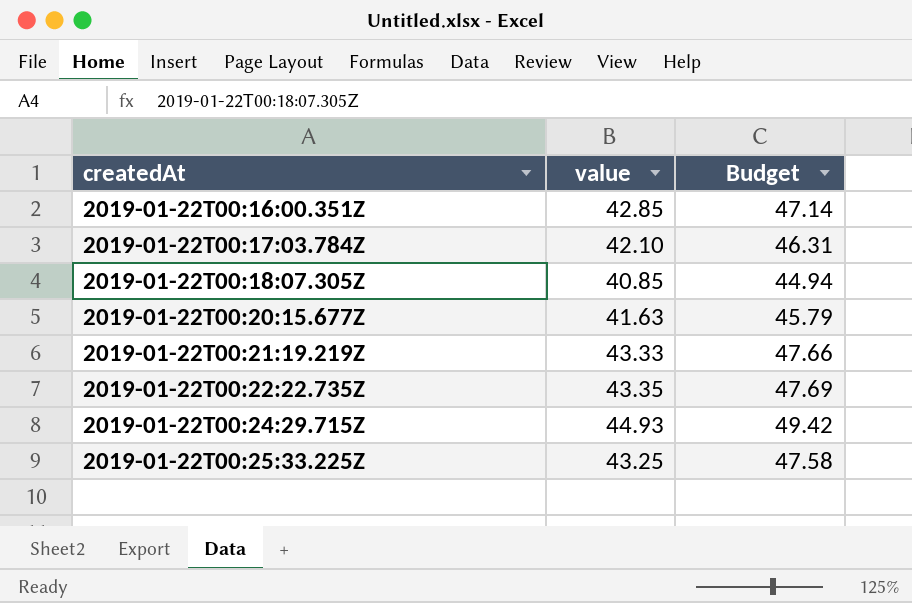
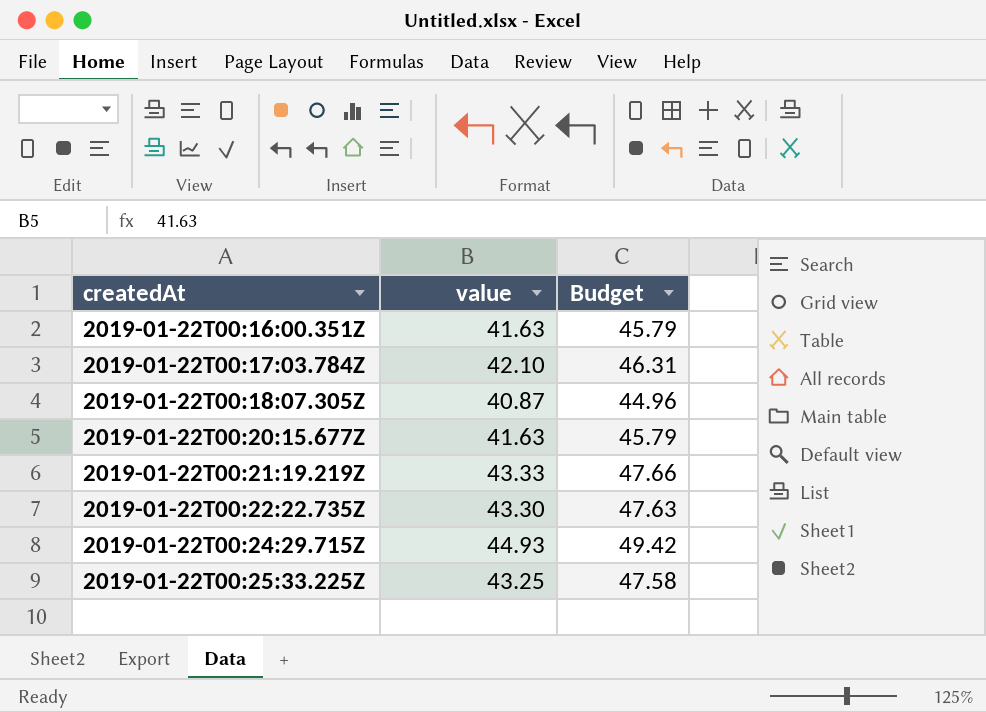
2019-01-22T00:16:00.351Z | value: 42.85 -> 41.63
2019-01-22T00:16:00.351Z | Budget: 47.14 -> 45.79
2019-01-22T00:18:07.305Z | value: 40.85 -> 40.87
2019-01-22T00:18:07.305Z | Budget: 44.94 -> 44.96
2019-01-22T00:22:22.735Z | value: 43.35 -> 43.30
2019-01-22T00:22:22.735Z | Budget: 47.69 -> 47.63

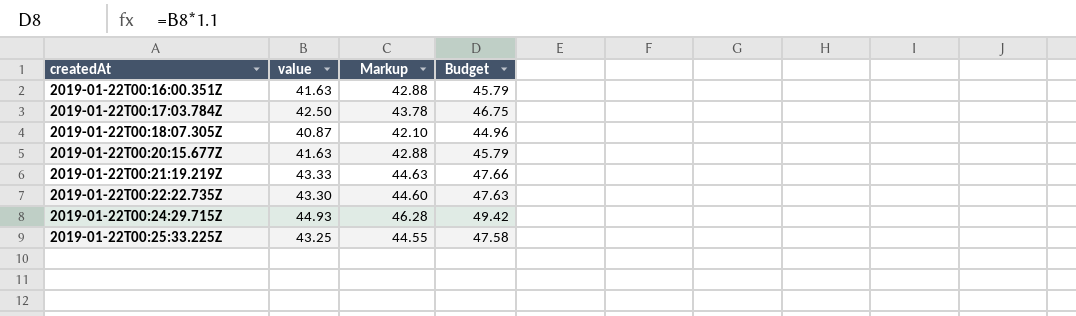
column Markup | formula: none -> [value] * 1.03
2019-01-22T00:17:03.784Z | value: 42.10 -> 42.50
2019-01-22T00:17:03.784Z | Budget: 46.31 -> 46.75

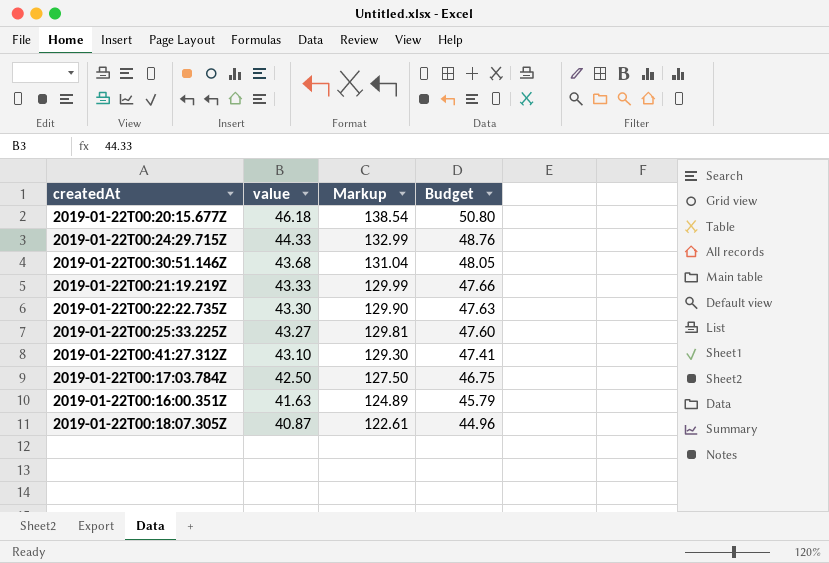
row order: createdAt ascending -> value descending
column Markup | formula: [value] * 1.03 -> [value] * 3
2019-01-22T00:20:15.677Z | value: 41.63 -> 46.18
2019-01-22T00:20:15.677Z | Budget: 45.79 -> 50.80
2019-01-22T00:24:29.715Z | value: 44.93 -> 44.33
2019-01-22T00:24:29.715Z | Budget: 49.42 -> 48.76
row 2019-01-22T00:30:51.146Z: none -> 43.68 | 131.04 | 48.05
2019-01-22T00:25:33.225Z | value: 43.25 -> 43.27
2019-01-22T00:25:33.225Z | Budget: 47.58 -> 47.60
row 2019-01-22T00:41:27.312Z: none -> 43.10 | 129.30 | 47.41

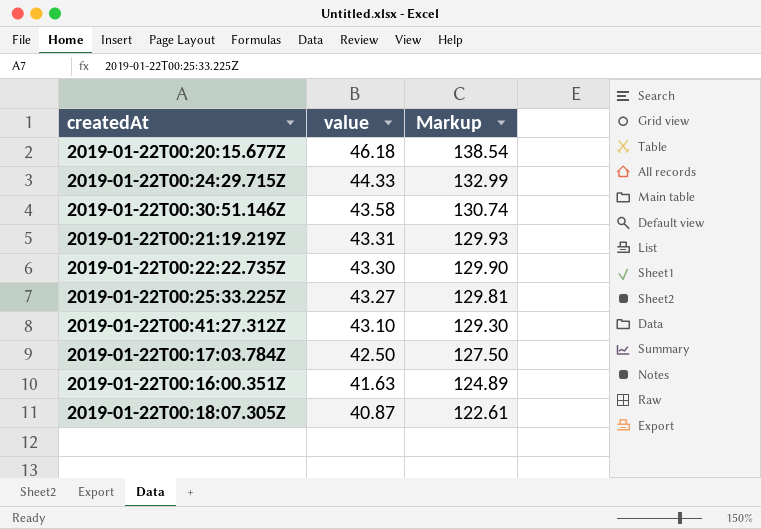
column Budget | formula: [value] * 1.1 -> none
2019-01-22T00:30:51.146Z | value: 43.68 -> 43.58
2019-01-22T00:30:51.146Z | Markup: 131.04 -> 130.74
2019-01-22T00:21:19.219Z | value: 43.33 -> 43.31
2019-01-22T00:21:19.219Z | Markup: 129.99 -> 129.93

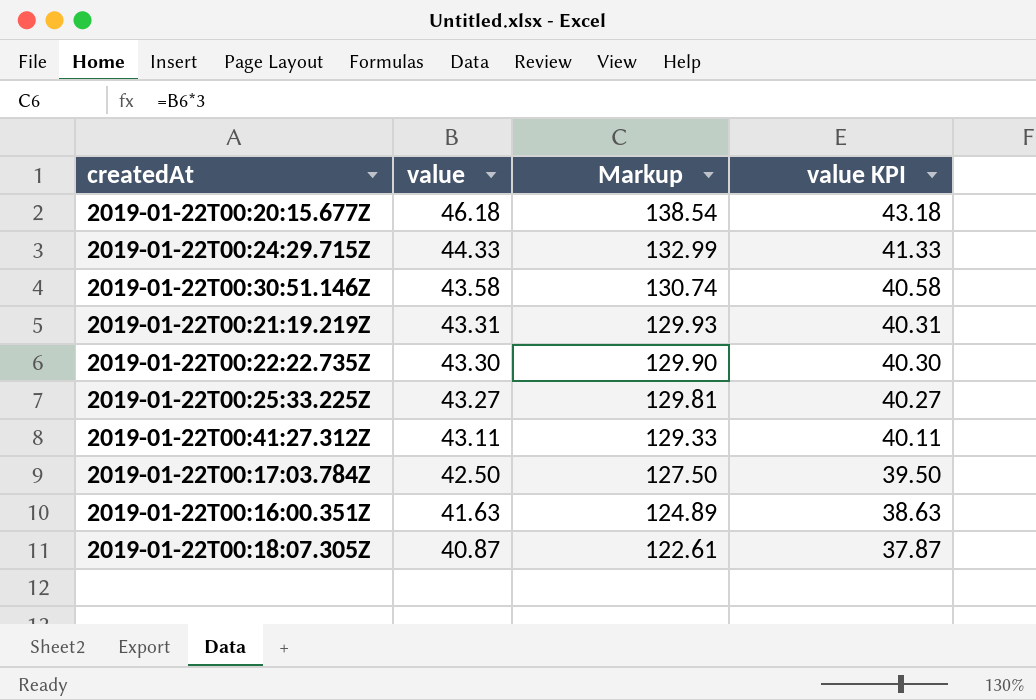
column value KPI | formula: none -> [value] - 3
2019-01-22T00:41:27.312Z | value: 43.10 -> 43.11
2019-01-22T00:41:27.312Z | Markup: 129.30 -> 129.33

